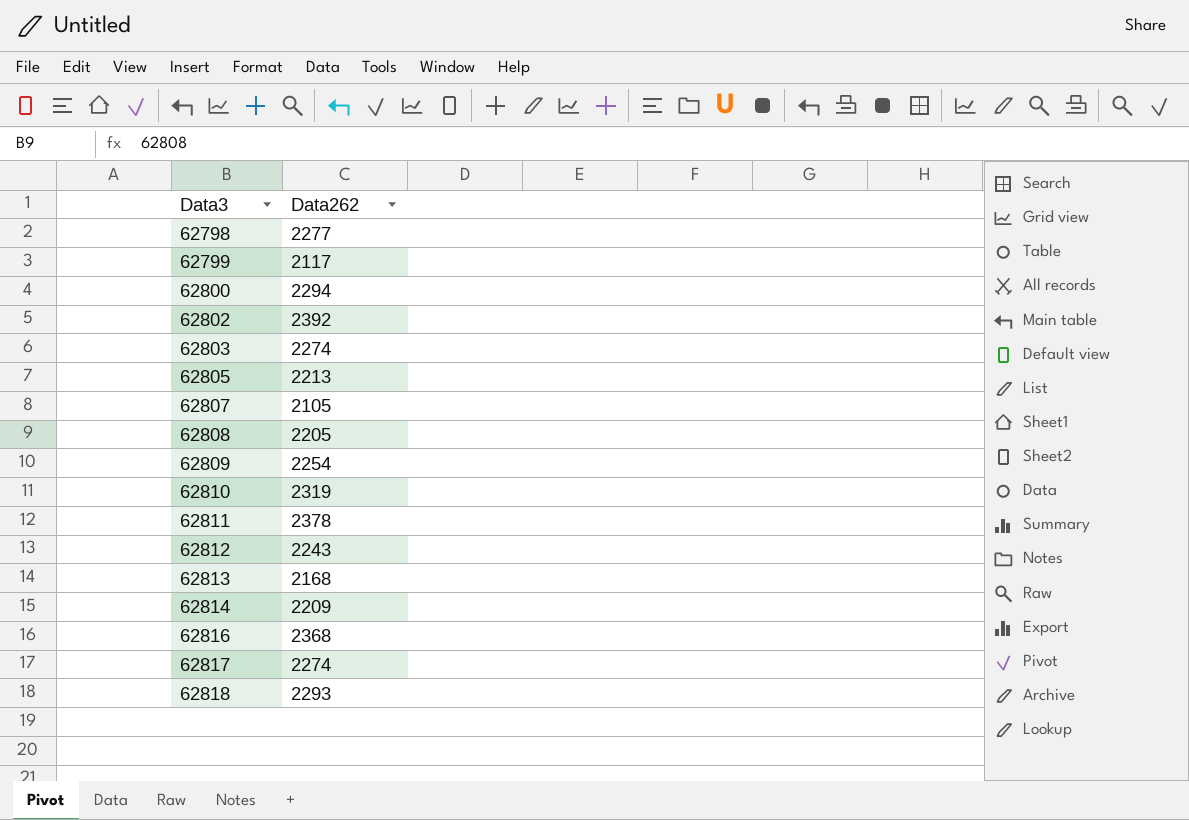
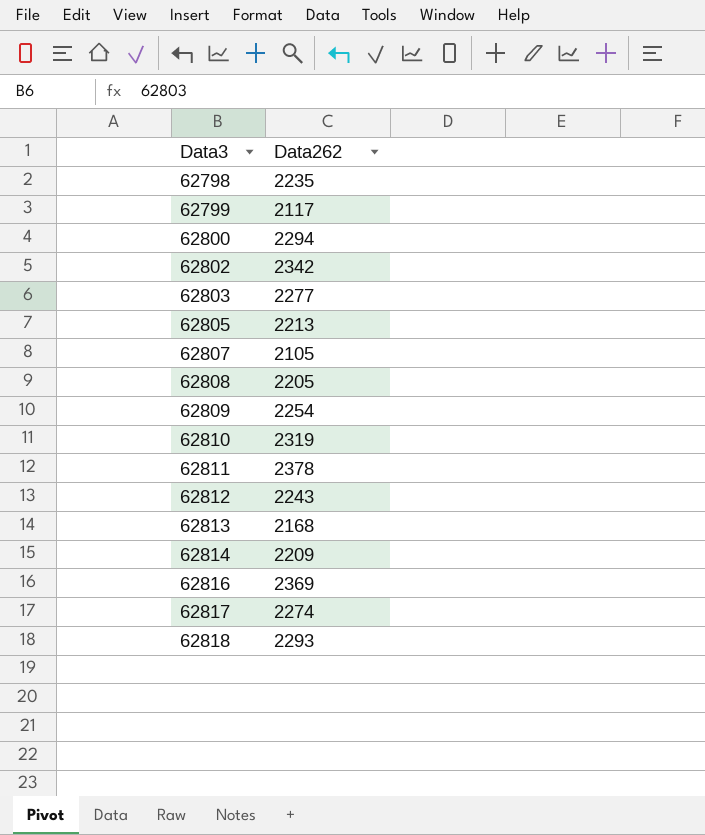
62798 | Data262: 2277 -> 2235
62802 | Data262: 2392 -> 2342
62803 | Data262: 2274 -> 2277
62816 | Data262: 2368 -> 2369

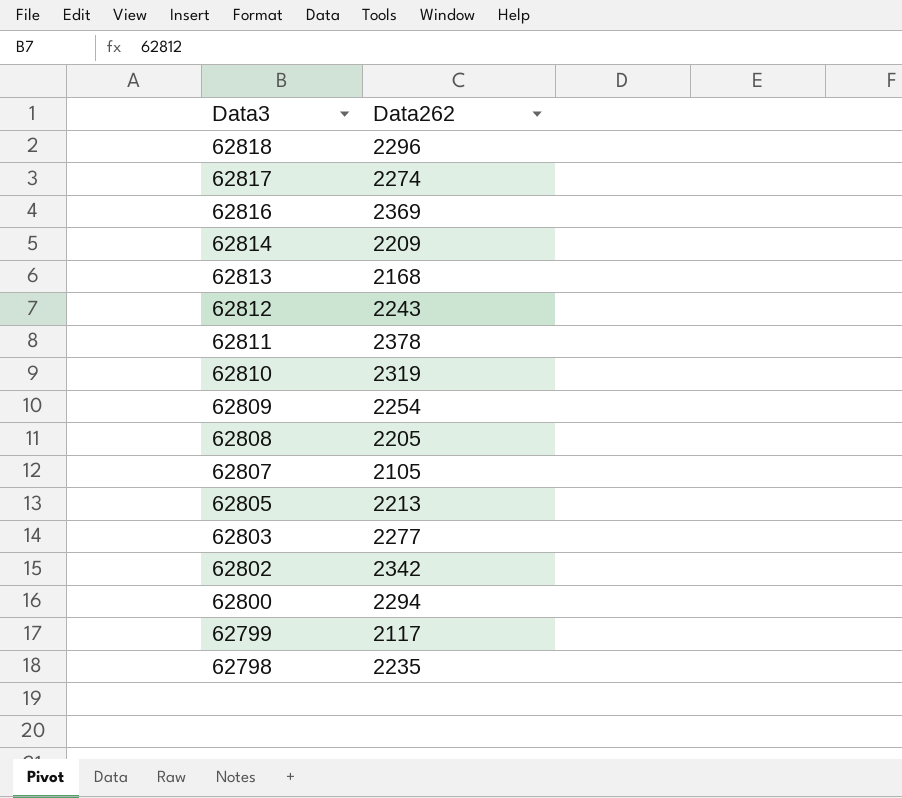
row order: Data3 ascending -> Data3 descending
62818 | Data262: 2293 -> 2296

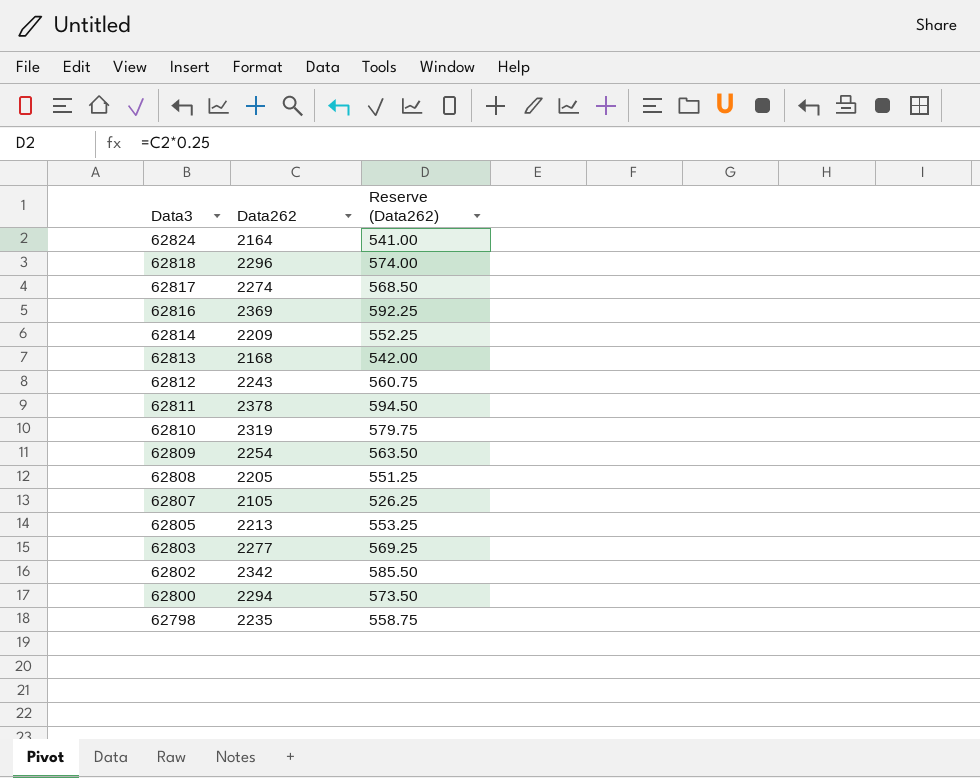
column Reserve (Data262) | formula: none -> [Data262] * 0.25
row 62799: 2117 -> none
row 62824: none -> 2164 | 541.00

